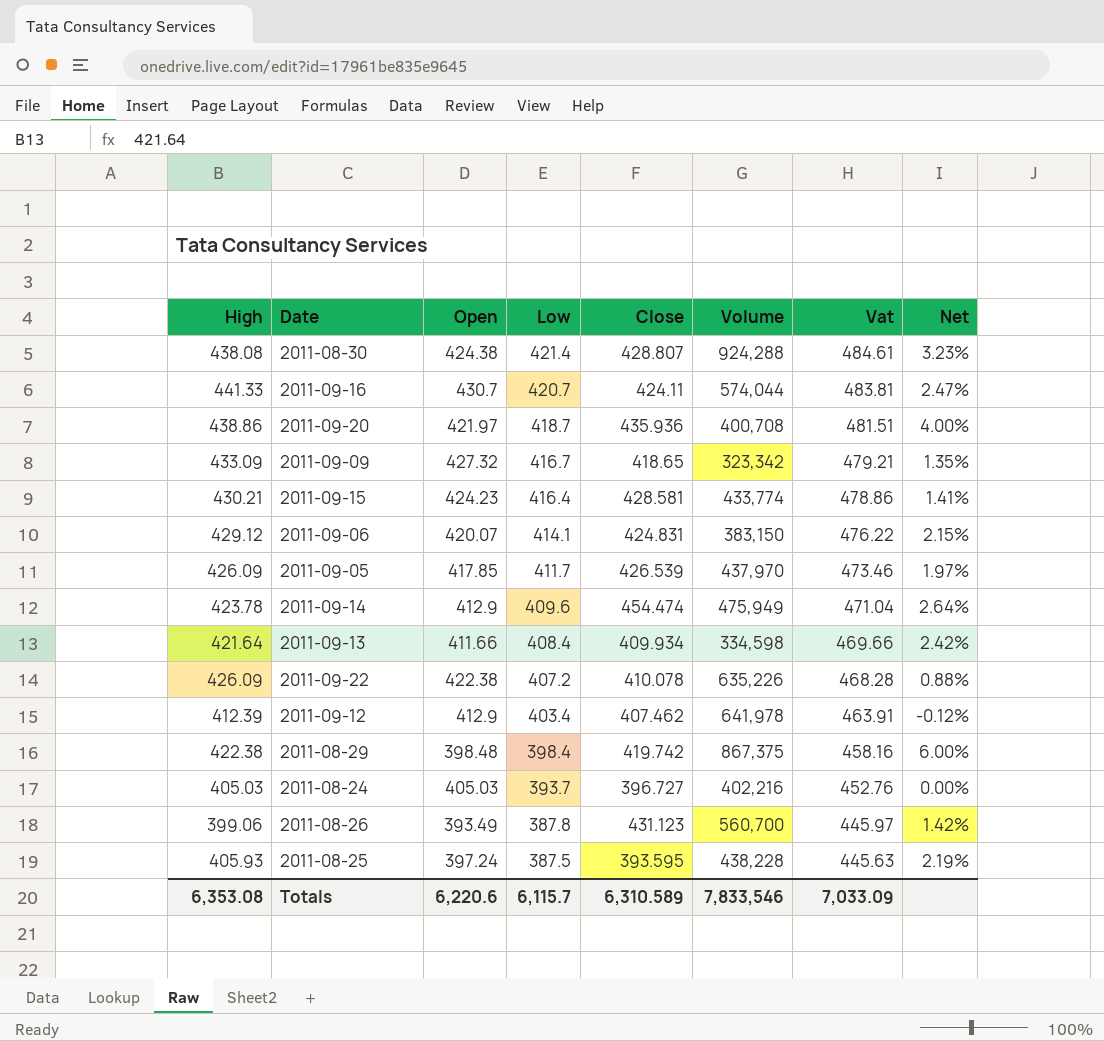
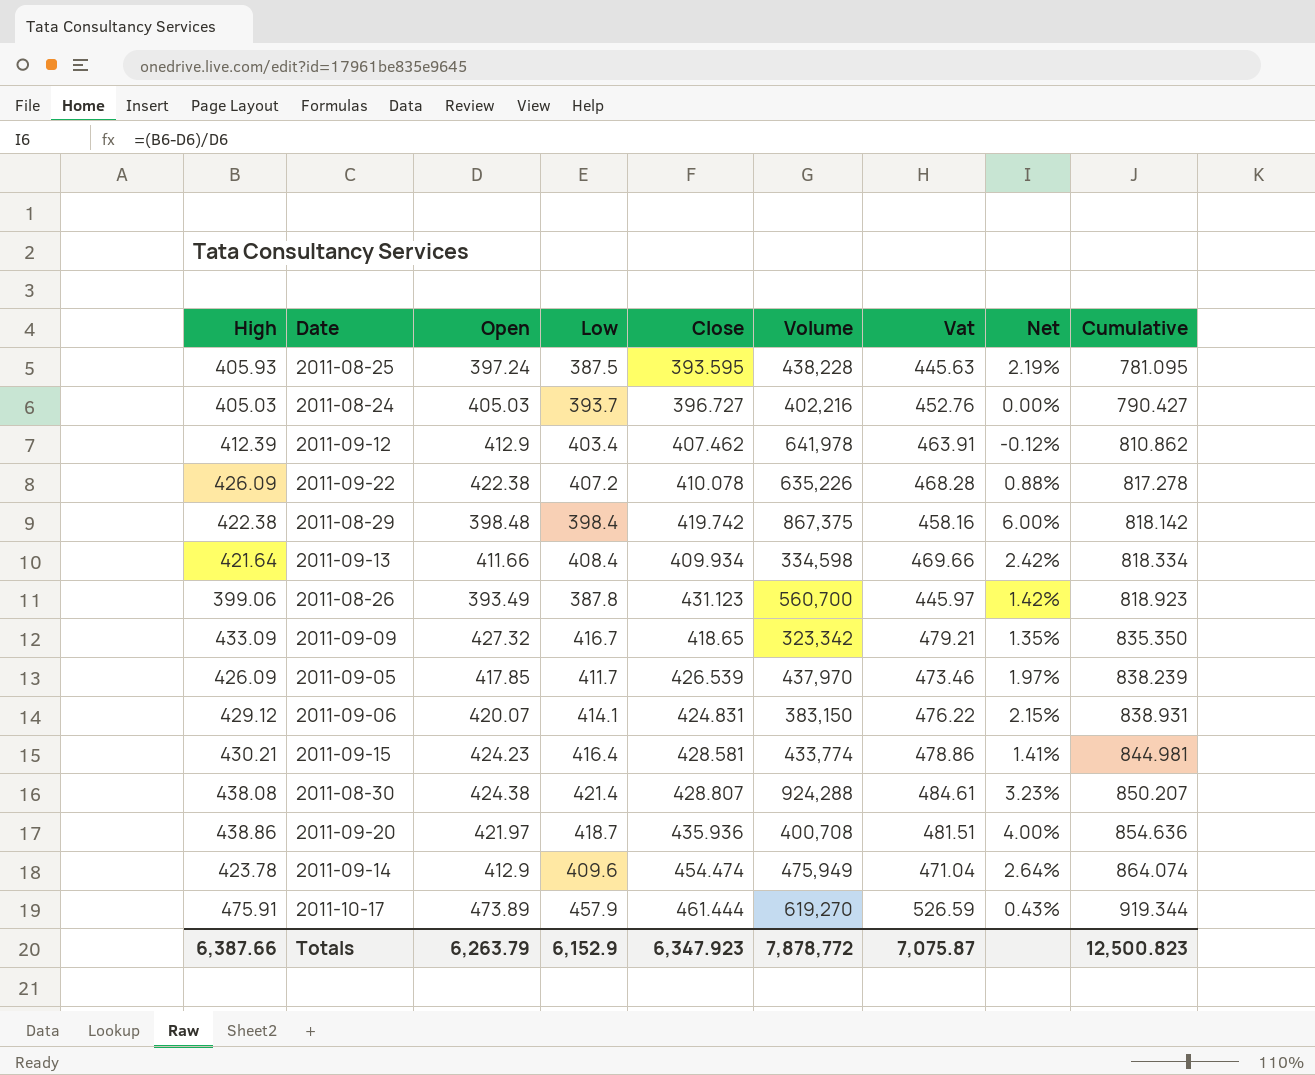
row order: Low descending -> Cumulative ascending
column Cumulative | formula: none -> [Low] + [Close]
row 2011-09-16: 441.33 | 430.7 | 420.7 | 424.11 | 574,044 | 483.81 | 2.47% -> none
row 2011-10-17: none -> 475.91 | 473.89 | 457.9 | 461.444 | 619,270 | 526.59 | 0.43% | 919.344
Totals | High: 6,353.08 -> 6,387.66
Totals | Open: 6,220.6 -> 6,263.79
Totals | Low: 6,115.7 -> 6,152.9
Totals | Close: 6,310.589 -> 6,347.923
Totals | Volume: 7,833,546 -> 7,878,772
Totals | Vat: 7,033.09 -> 7,075.87

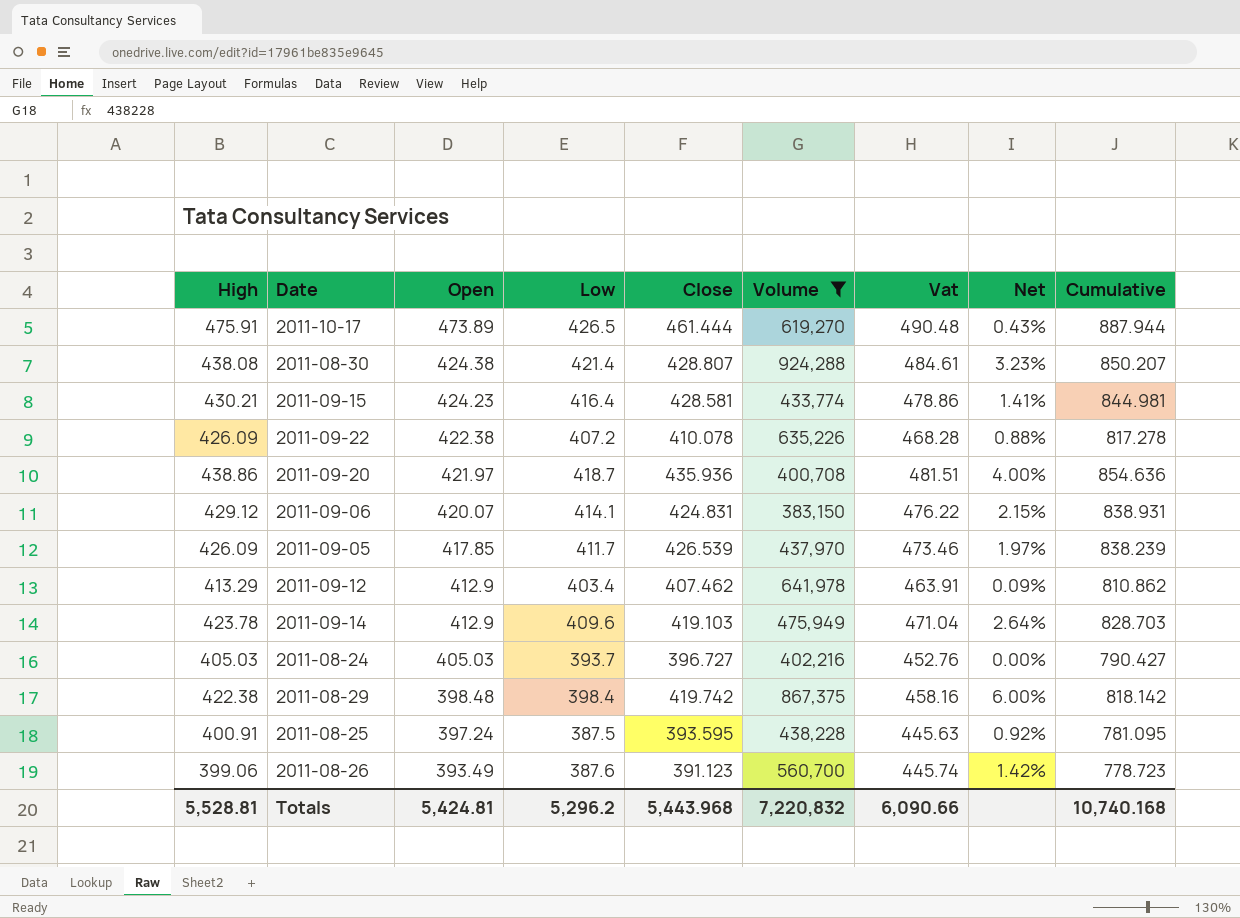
filter: none -> Volume >= 383,150
row order: Cumulative ascending -> Open descending
2011-10-17 | Low: 457.9 -> 426.5
2011-10-17 | Vat: 526.59 -> 490.48
2011-10-17 | Cumulative: 919.344 -> 887.944
2011-09-12 | High: 412.39 -> 413.29
2011-09-12 | Net: -0.12% -> 0.09%
2011-09-14 | Close: 454.474 -> 419.103
2011-09-14 | Cumulative: 864.074 -> 828.703
2011-08-25 | High: 405.93 -> 400.91
2011-08-25 | Net: 2.19% -> 0.92%
2011-08-26 | Low: 387.8 -> 387.6
2011-08-26 | Close: 431.123 -> 391.123
2011-08-26 | Vat: 445.97 -> 445.74
2011-08-26 | Cumulative: 818.923 -> 778.723
Totals | High: 6,387.66 -> 5,528.81
Totals | Open: 6,263.79 -> 5,424.81
Totals | Low: 6,152.9 -> 5,296.2
Totals | Close: 6,347.923 -> 5,443.968
Totals | Volume: 7,878,772 -> 7,220,832
Totals | Vat: 7,075.87 -> 6,090.66
Totals | Cumulative: 12,500.823 -> 10,740.168

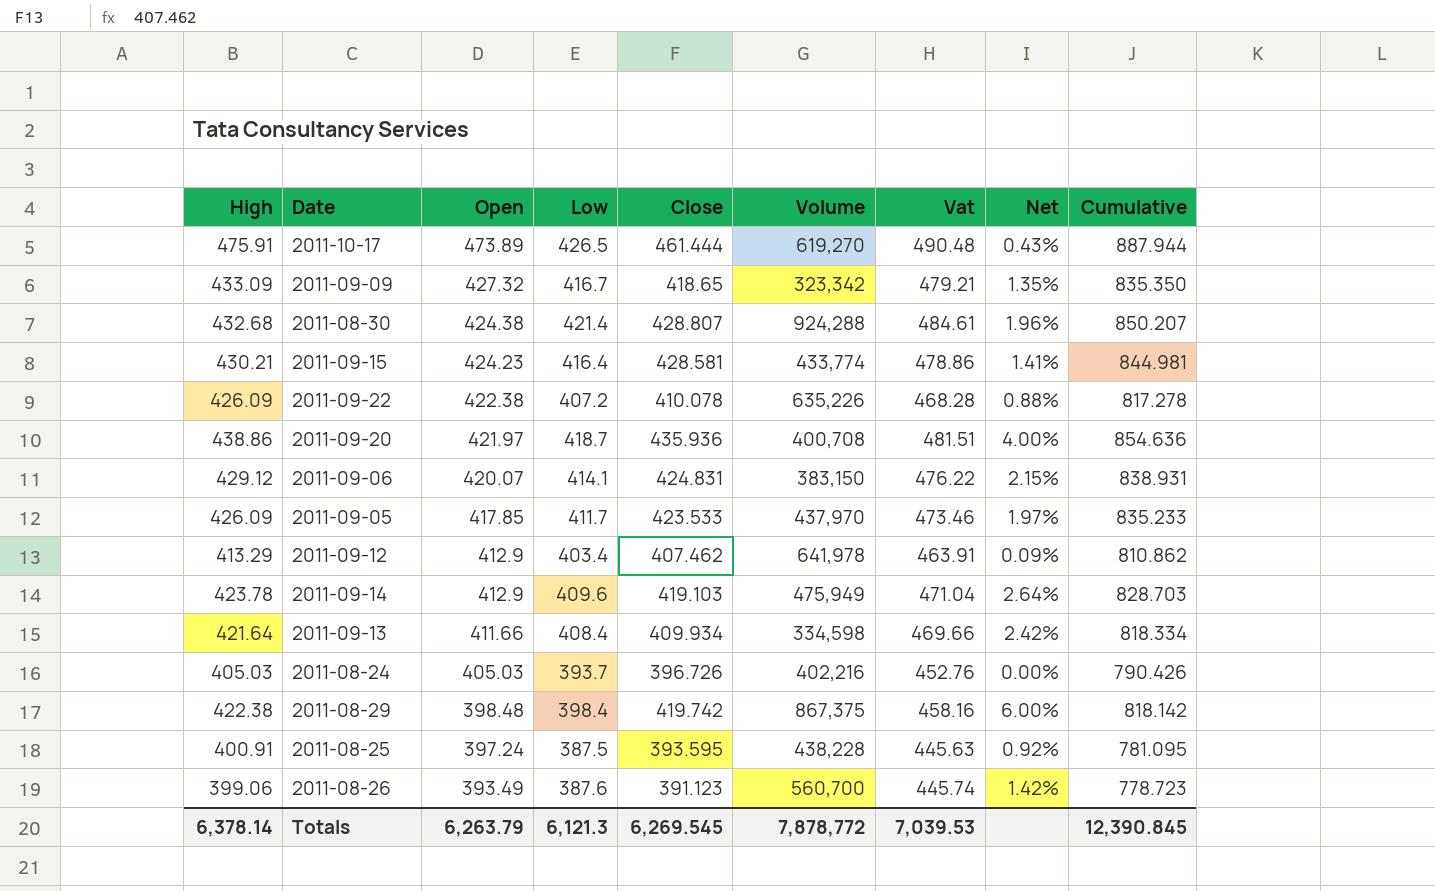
filter: Volume >= 383,150 -> none
2011-08-30 | High: 438.08 -> 432.68
2011-08-30 | Net: 3.23% -> 1.96%
2011-09-05 | Close: 426.539 -> 423.533
2011-09-05 | Cumulative: 838.239 -> 835.233
2011-08-24 | Close: 396.727 -> 396.726
2011-08-24 | Cumulative: 790.427 -> 790.426
Totals | High: 5,528.81 -> 6,378.14
Totals | Open: 5,424.81 -> 6,263.79
Totals | Low: 5,296.2 -> 6,121.3
Totals | Close: 5,443.968 -> 6,269.545
Totals | Volume: 7,220,832 -> 7,878,772
Totals | Vat: 6,090.66 -> 7,039.53
Totals | Cumulative: 10,740.168 -> 12,390.845

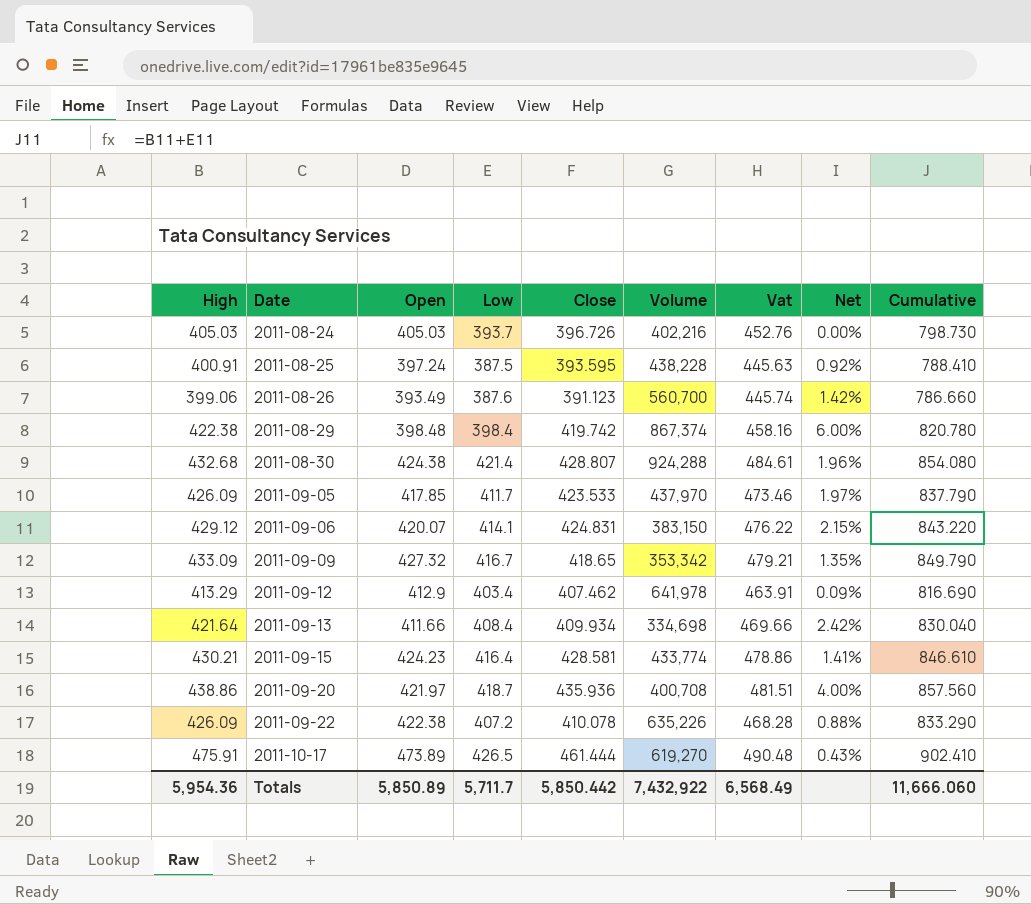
row order: Open descending -> Date ascending
column Cumulative | formula: [Low] + [Close] -> [High] + [Low]
row 2011-09-14: 423.78 | 412.9 | 409.6 | 419.103 | 475,949 | 471.04 | 2.64% | 828.703 -> none
2011-08-29 | Volume: 867,375 -> 867,374
2011-09-09 | Volume: 323,342 -> 353,342
2011-09-13 | Volume: 334,598 -> 334,698
Totals | High: 6,378.14 -> 5,954.36
Totals | Open: 6,263.79 -> 5,850.89
Totals | Low: 6,121.3 -> 5,711.7
Totals | Close: 6,269.545 -> 5,850.442
Totals | Volume: 7,878,772 -> 7,432,922
Totals | Vat: 7,039.53 -> 6,568.49
Totals | Cumulative: 12,390.845 -> 11,666.060

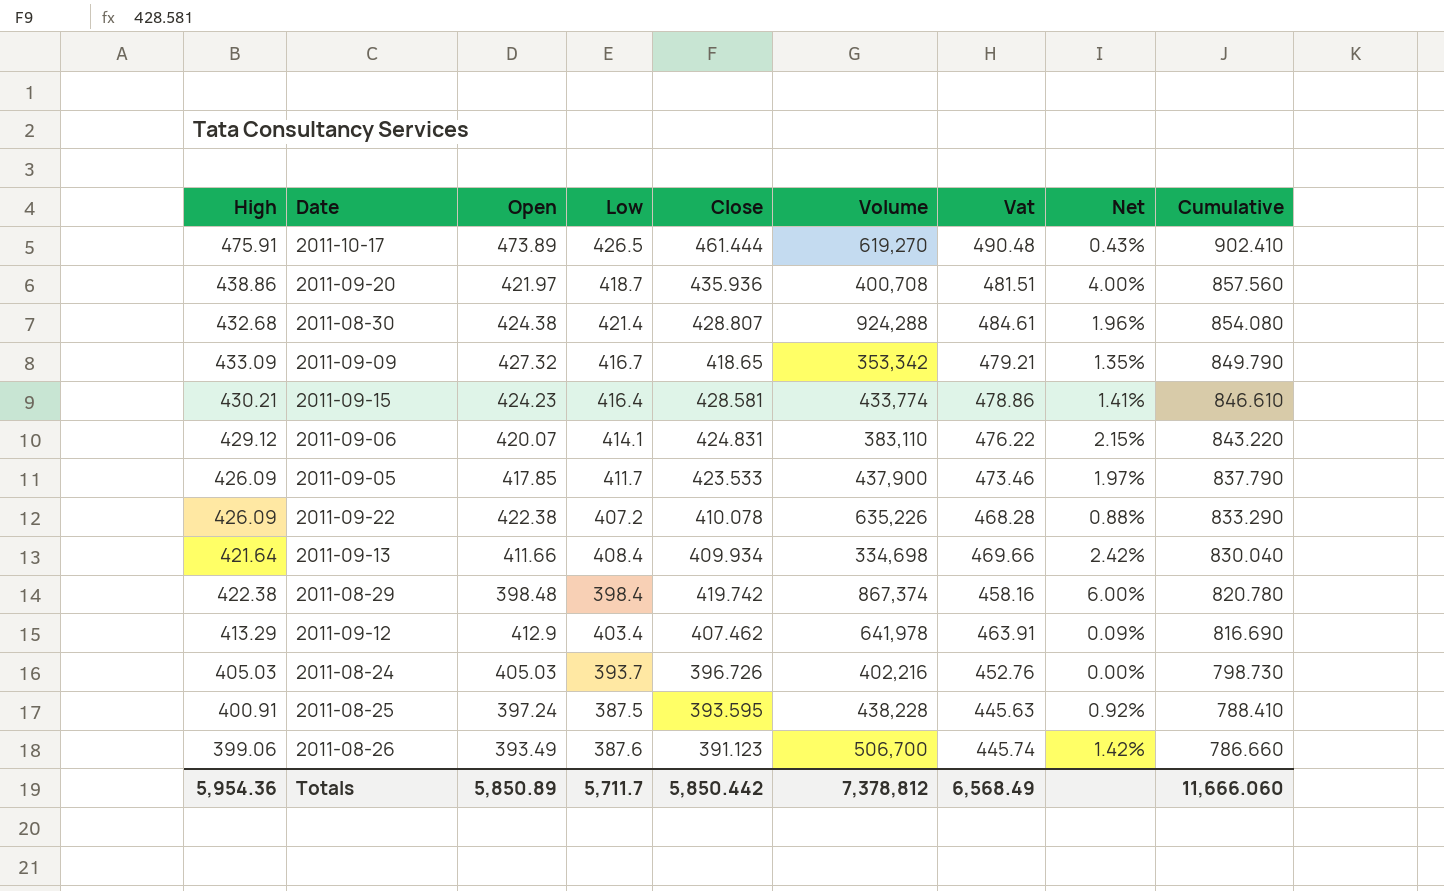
row order: Date ascending -> Cumulative descending
2011-09-06 | Volume: 383,150 -> 383,110
2011-09-05 | Volume: 437,970 -> 437,900
2011-08-26 | Volume: 560,700 -> 506,700
Totals | Volume: 7,432,922 -> 7,378,812

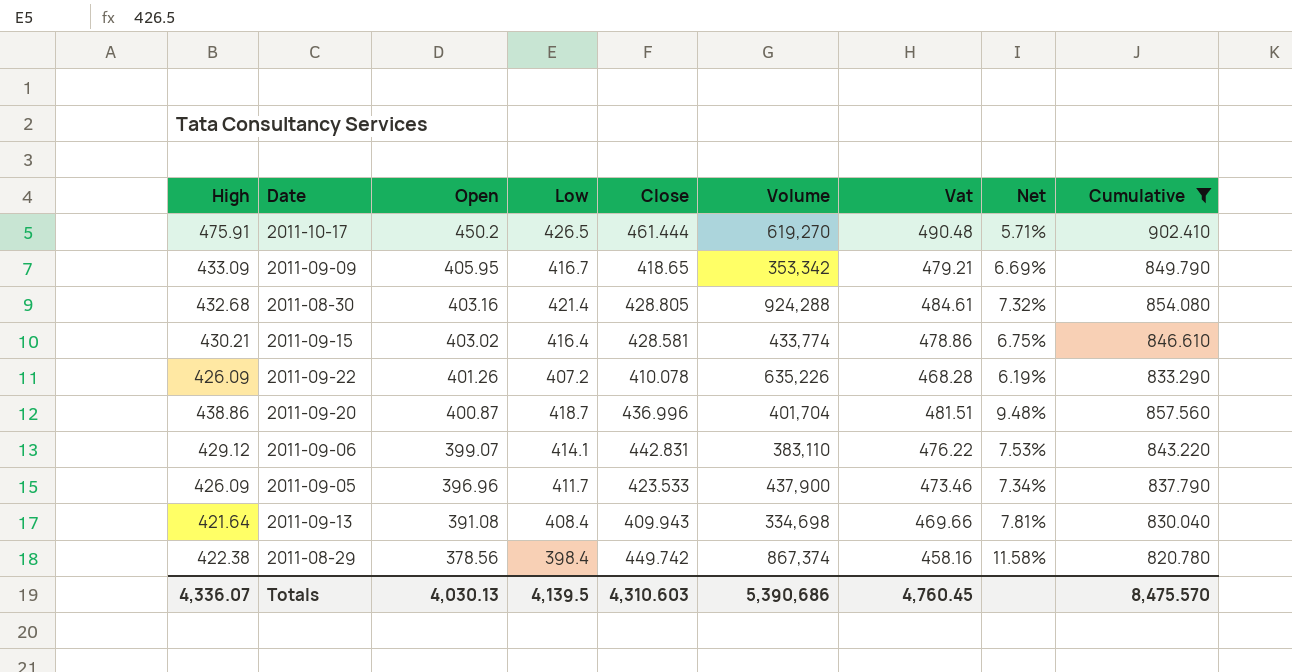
filter: none -> Cumulative >= 820.780
row order: Cumulative descending -> Open descending
2011-10-17 | Open: 473.89 -> 450.2
2011-10-17 | Net: 0.43% -> 5.71%
2011-09-09 | Open: 427.32 -> 405.95
2011-09-09 | Net: 1.35% -> 6.69%
2011-08-30 | Open: 424.38 -> 403.16
2011-08-30 | Close: 428.807 -> 428.805
2011-08-30 | Net: 1.96% -> 7.32%
2011-09-15 | Open: 424.23 -> 403.02
2011-09-15 | Net: 1.41% -> 6.75%
2011-09-22 | Open: 422.38 -> 401.26
2011-09-22 | Net: 0.88% -> 6.19%
2011-09-20 | Open: 421.97 -> 400.87
2011-09-20 | Close: 435.936 -> 436.996
2011-09-20 | Volume: 400,708 -> 401,704
2011-09-20 | Net: 4.00% -> 9.48%
2011-09-06 | Open: 420.07 -> 399.07
2011-09-06 | Close: 424.831 -> 442.831
2011-09-06 | Net: 2.15% -> 7.53%
2011-09-05 | Open: 417.85 -> 396.96
2011-09-05 | Net: 1.97% -> 7.34%
2011-09-13 | Open: 411.66 -> 391.08
2011-09-13 | Close: 409.934 -> 409.943
2011-09-13 | Net: 2.42% -> 7.81%
2011-08-29 | Open: 398.48 -> 378.56
2011-08-29 | Close: 419.742 -> 449.742
2011-08-29 | Net: 6.00% -> 11.58%
Totals | High: 5,954.36 -> 4,336.07
Totals | Open: 5,850.89 -> 4,030.13
Totals | Low: 5,711.7 -> 4,139.5
Totals | Close: 5,850.442 -> 4,310.603
Totals | Volume: 7,378,812 -> 5,390,686
Totals | Vat: 6,568.49 -> 4,760.45
Totals | Cumulative: 11,666.060 -> 8,475.570

